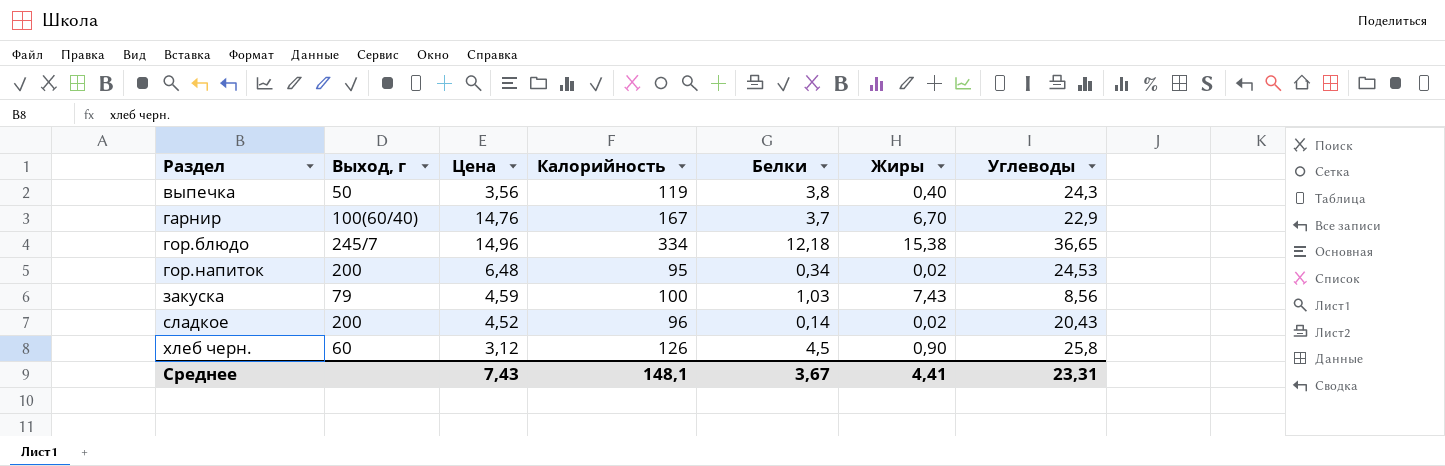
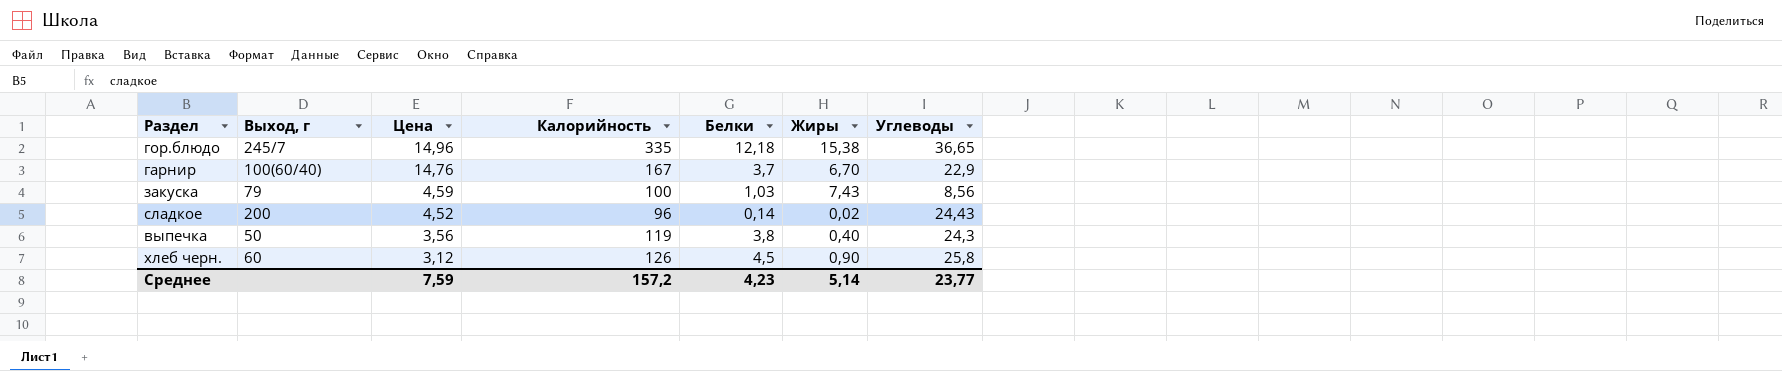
row order: Раздел ascending -> Цена descending
row гор.напиток: 200 | 6,48 | 95 | 0,34 | 0,02 | 24,53 -> none
гор.блюдо | Калорийность: 334 -> 335
сладкое | Углеводы: 20,43 -> 24,43
Среднее | Цена: 7,43 -> 7,59
Среднее | Калорийность: 148,1 -> 157,2
Среднее | Белки: 3,67 -> 4,23
Среднее | Жиры: 4,41 -> 5,14
Среднее | Углеводы: 23,31 -> 23,77

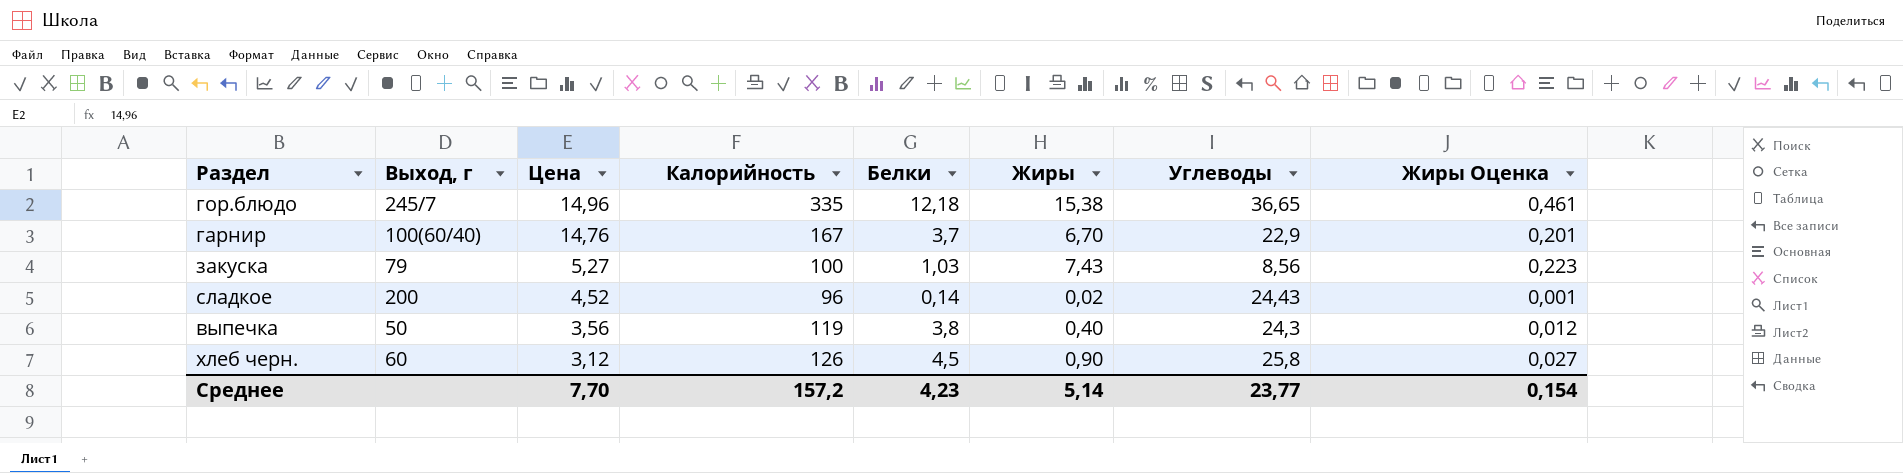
column Жиры Оценка | formula: none -> [Жиры] * 0,03
закуска | Цена: 4,59 -> 5,27
Среднее | Цена: 7,59 -> 7,70

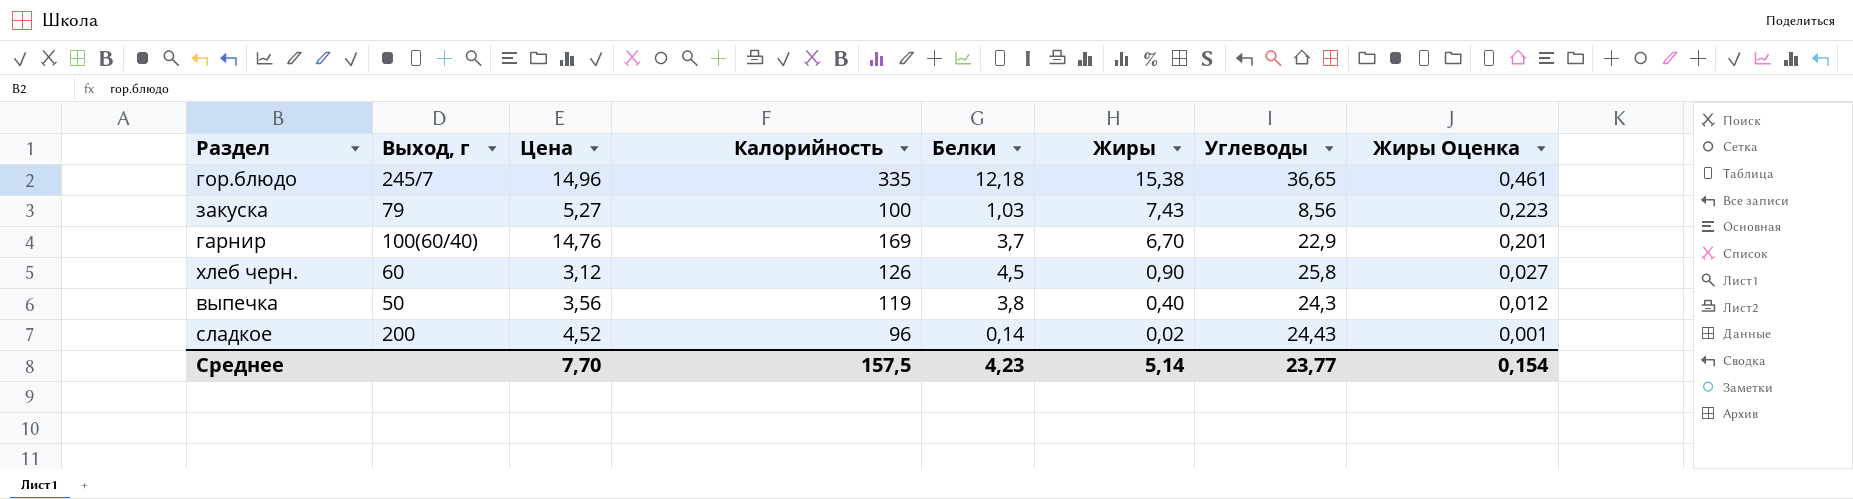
row order: Цена descending -> Жиры descending
гарнир | Калорийность: 167 -> 169
Среднее | Калорийность: 157,2 -> 157,5

